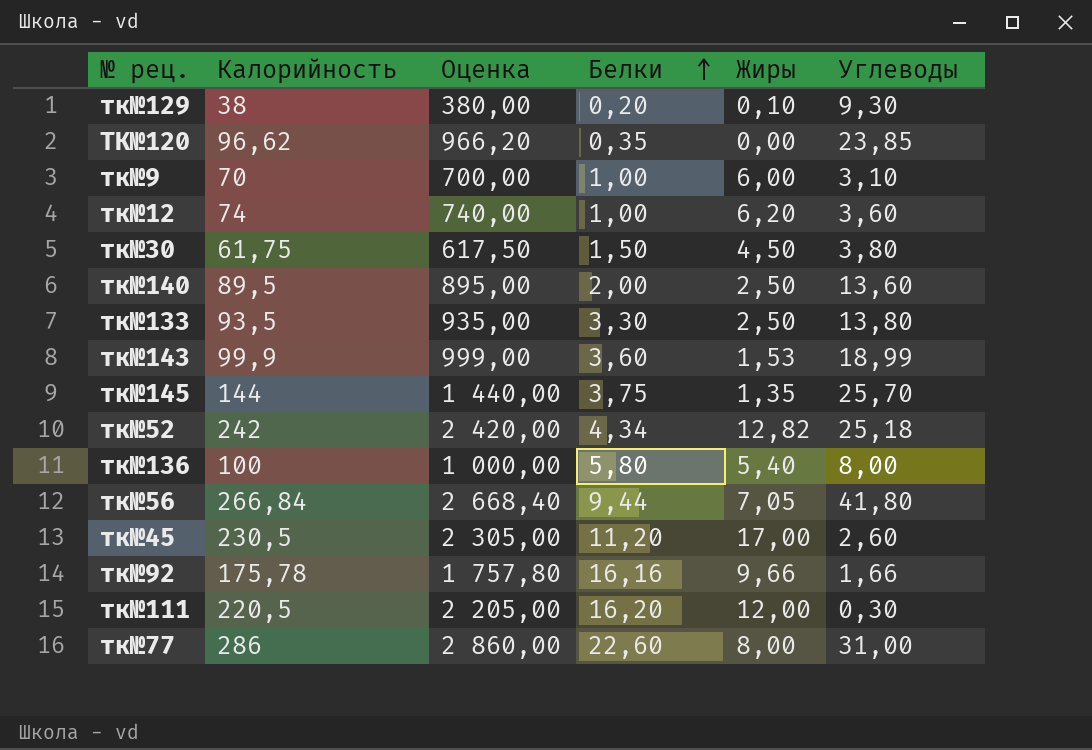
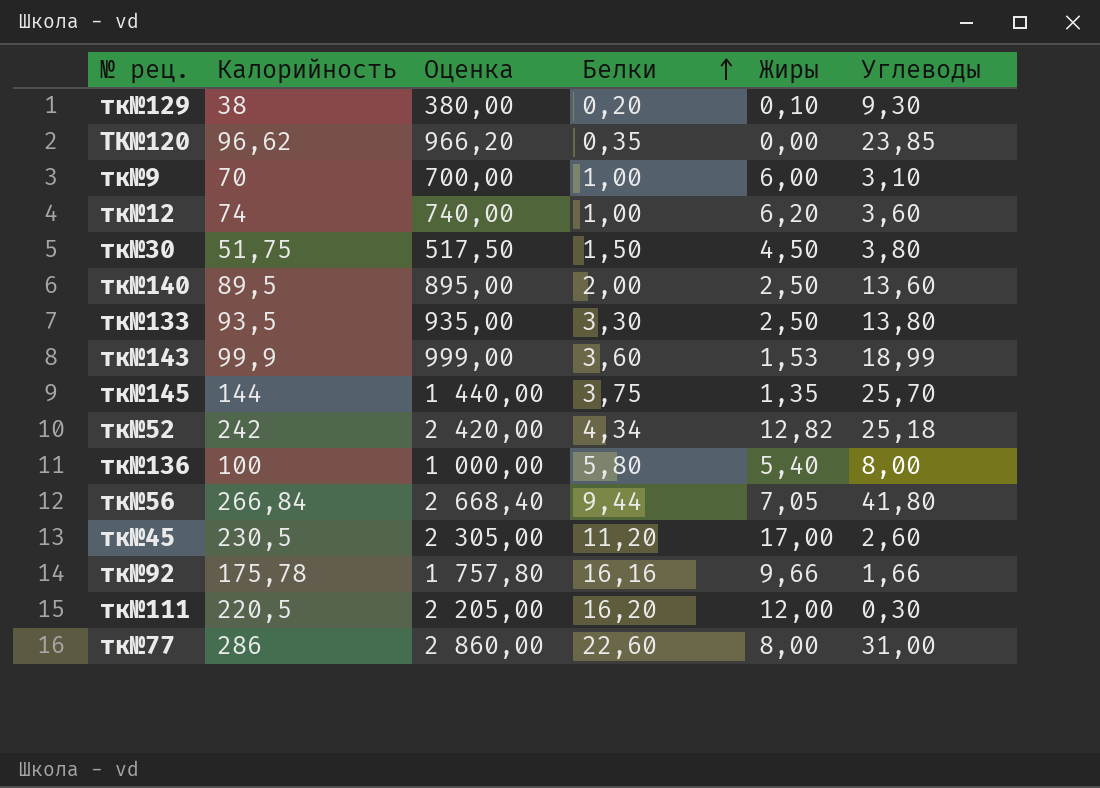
тк№30 | Калорийность: 61,75 -> 51,75
тк№30 | Оценка: 617,50 -> 517,50

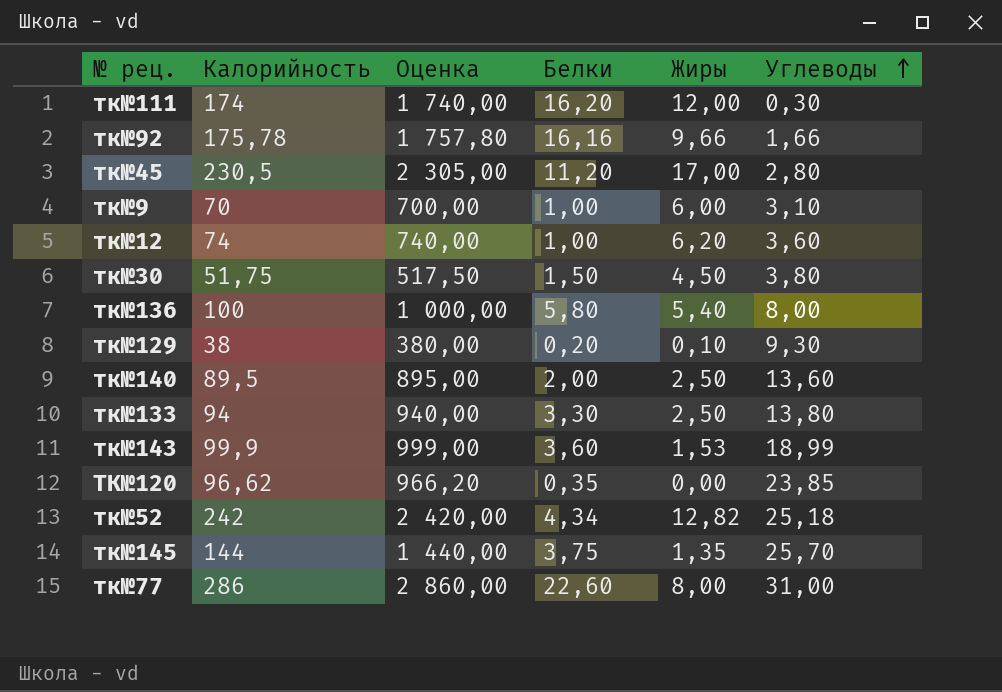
row order: Белки ascending -> Углеводы ascending
row тк№56: 266,84 | 2 668,40 | 9,44 | 7,05 | 41,80 -> none
тк№111 | Калорийность: 220,5 -> 174
тк№111 | Оценка: 2 205,00 -> 1 740,00
тк№45 | Углеводы: 2,60 -> 2,80
тк№133 | Калорийность: 93,5 -> 94
тк№133 | Оценка: 935,00 -> 940,00

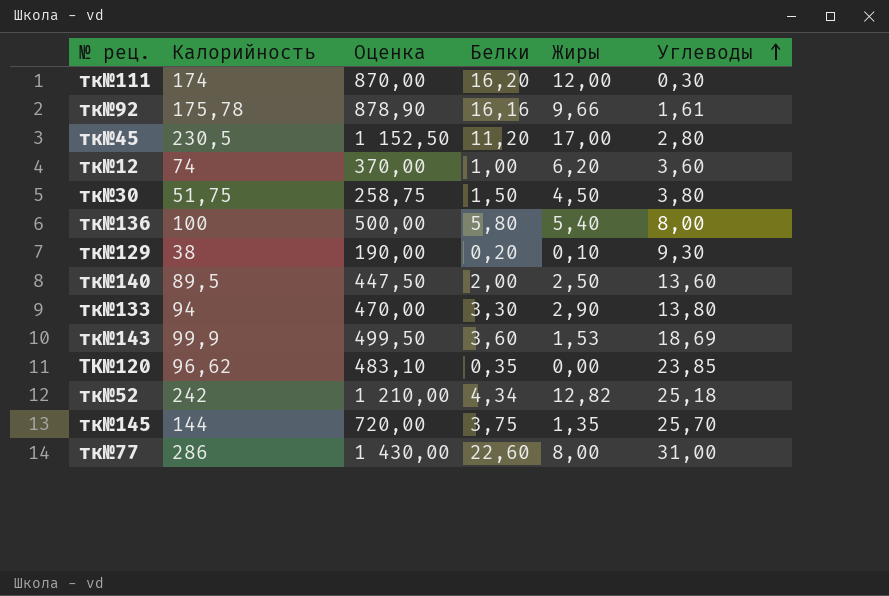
column Оценка | formula: [Калорийность] * 10 -> [Калорийность] * 5
row тк№9: 70 | 700,00 | 1,00 | 6,00 | 3,10 -> none
тк№92 | Углеводы: 1,66 -> 1,61
тк№133 | Жиры: 2,50 -> 2,90
тк№143 | Углеводы: 18,99 -> 18,69

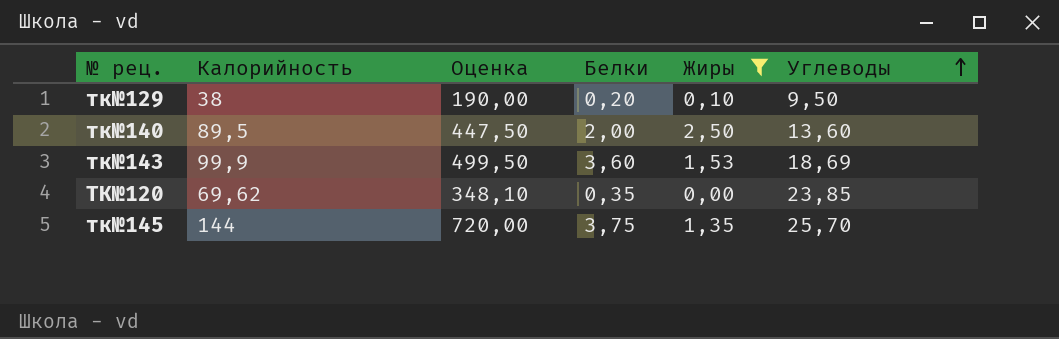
filter: none -> Жиры <= 2,50
тк№129 | Углеводы: 9,30 -> 9,50
ТК№120 | Калорийность: 96,62 -> 69,62
ТК№120 | Оценка: 483,10 -> 348,10

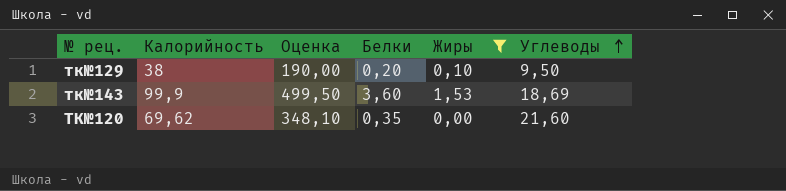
row тк№140: 89,5 | 447,50 | 2,00 | 2,50 | 13,60 -> none
row тк№145: 144 | 720,00 | 3,75 | 1,35 | 25,70 -> none
ТК№120 | Углеводы: 23,85 -> 21,60

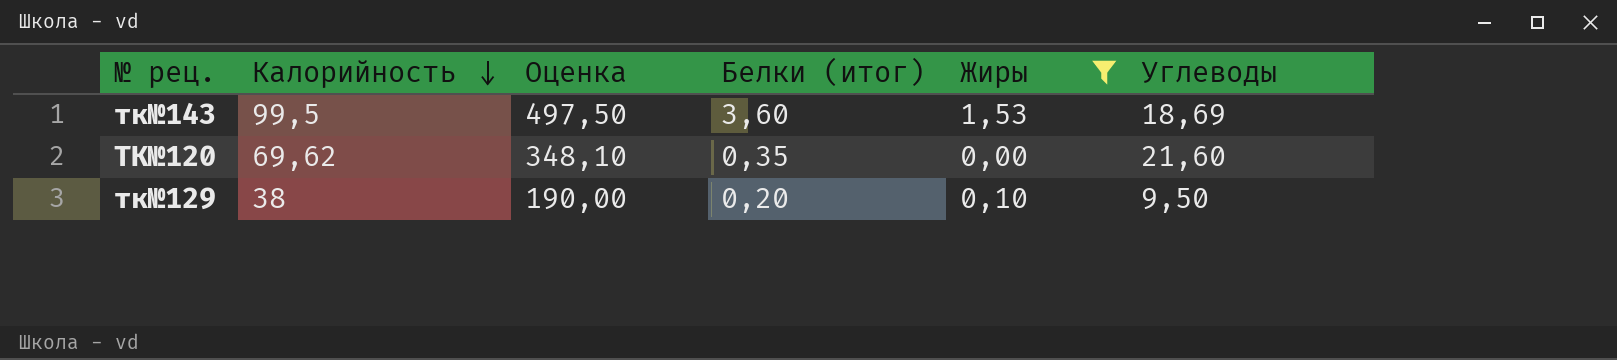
row order: Углеводы ascending -> Калорийность descending
column name: Белки -> Белки (итог)
тк№143 | Калорийность: 99,9 -> 99,5
тк№143 | Оценка: 499,50 -> 497,50

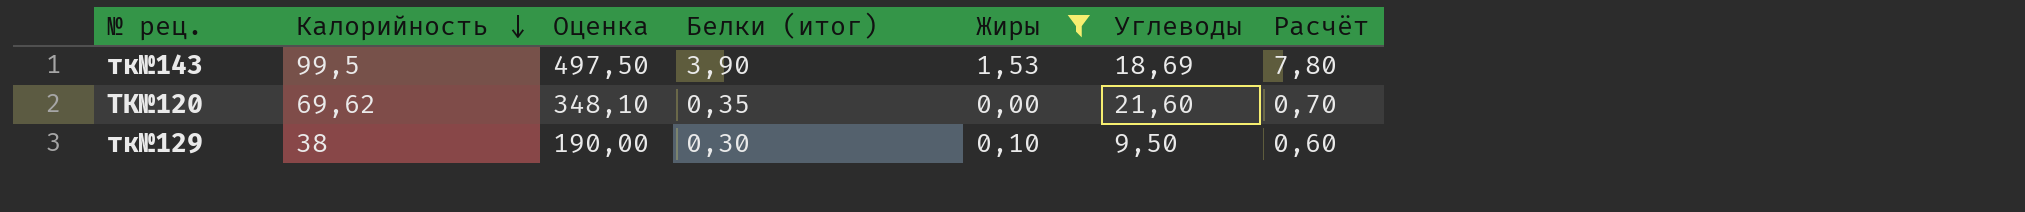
column Расчёт | formula: none -> [Белки (итог)] * 2
тк№143 | Белки (итог): 3,60 -> 3,90
тк№129 | Белки (итог): 0,20 -> 0,30

